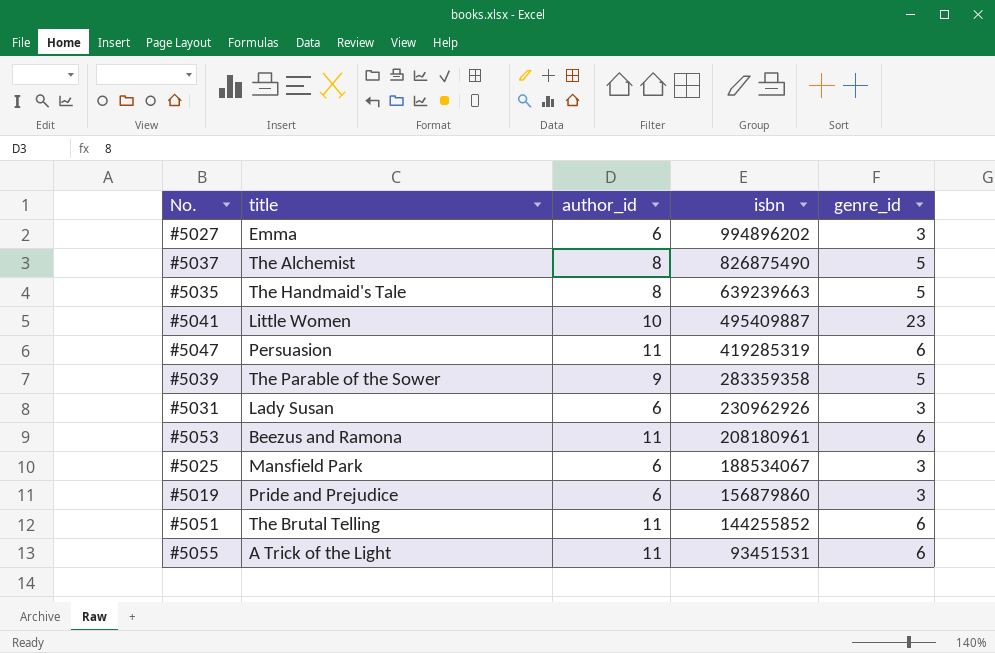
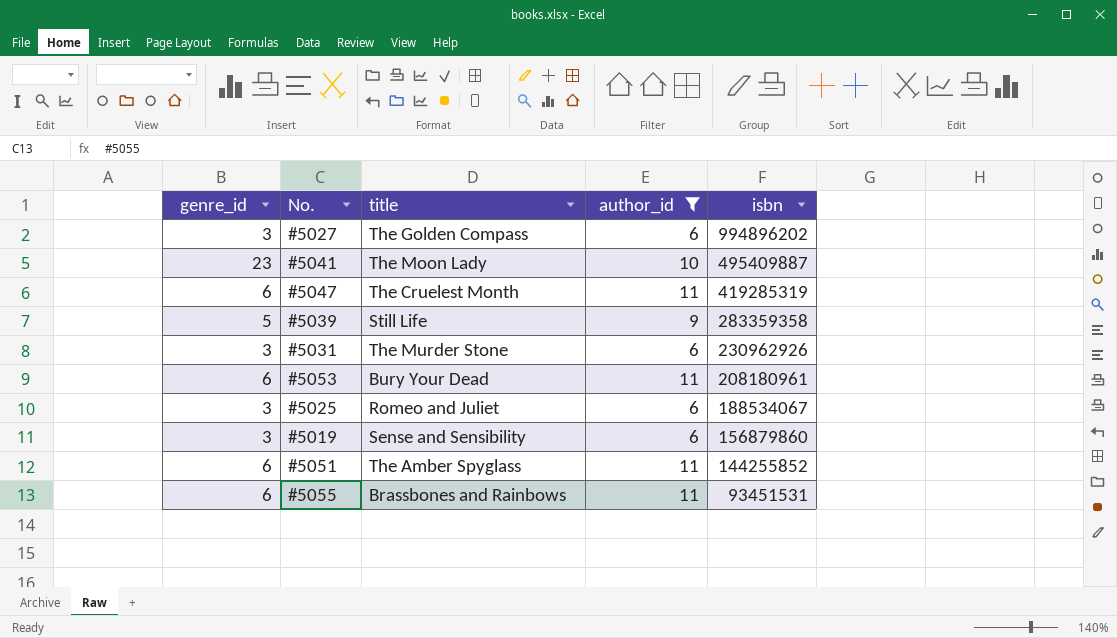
filter: none -> author_id != 8
column genre_id | position: 5 -> 1
#5027 | title: Emma -> The Golden Compass
#5041 | title: Little Women -> The Moon Lady
#5047 | title: Persuasion -> The Cruelest Month
#5039 | title: The Parable of the Sower -> Still Life
#5031 | title: Lady Susan -> The Murder Stone
#5053 | title: Beezus and Ramona -> Bury Your Dead
#5025 | title: Mansfield Park -> Romeo and Juliet
#5019 | title: Pride and Prejudice -> Sense and Sensibility
#5051 | title: The Brutal Telling -> The Amber Spyglass
#5055 | title: A Trick of the Light -> Brassbones and Rainbows

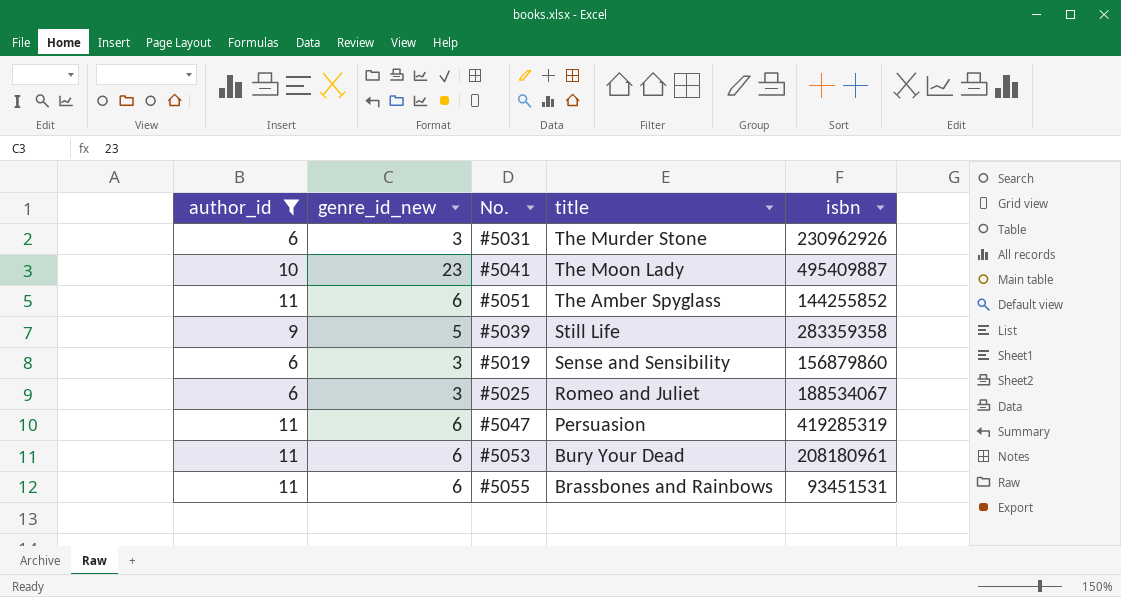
row order: isbn descending -> title descending
column author_id | position: 4 -> 1
column name: genre_id -> genre_id_new
row #5027: 3 | The Golden Compass | 6 | 994896202 -> none
#5047 | title: The Cruelest Month -> Persuasion

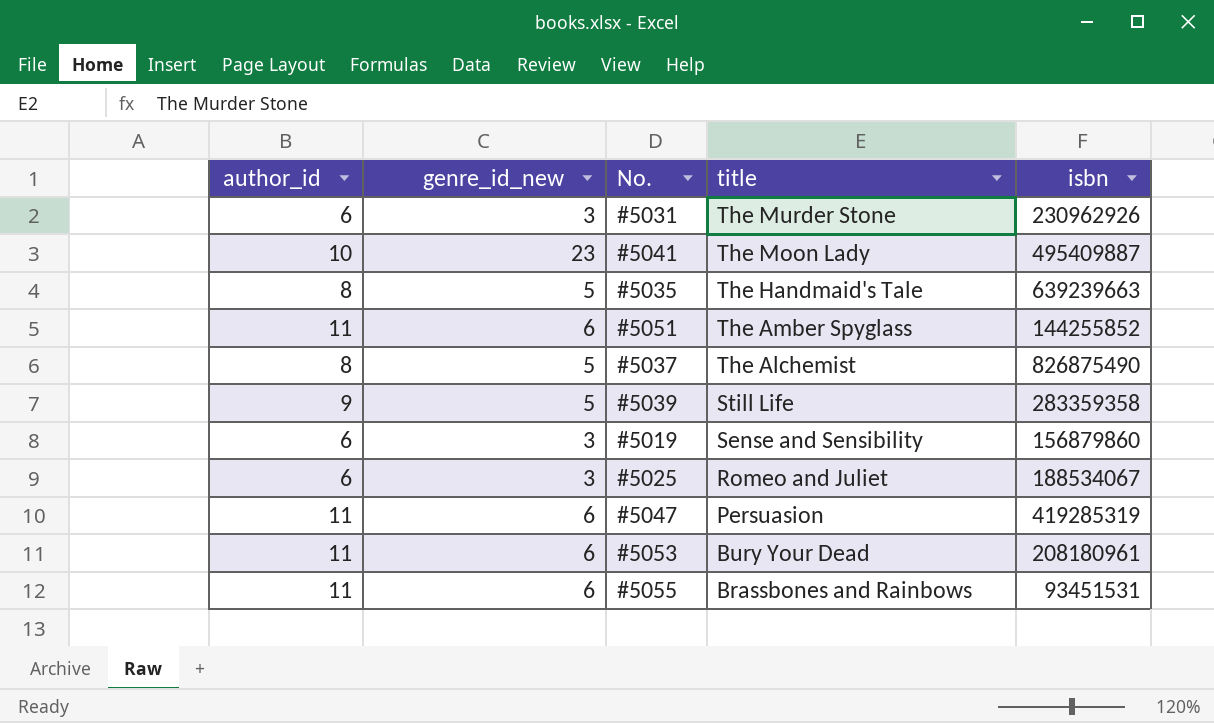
filter: author_id != 8 -> none

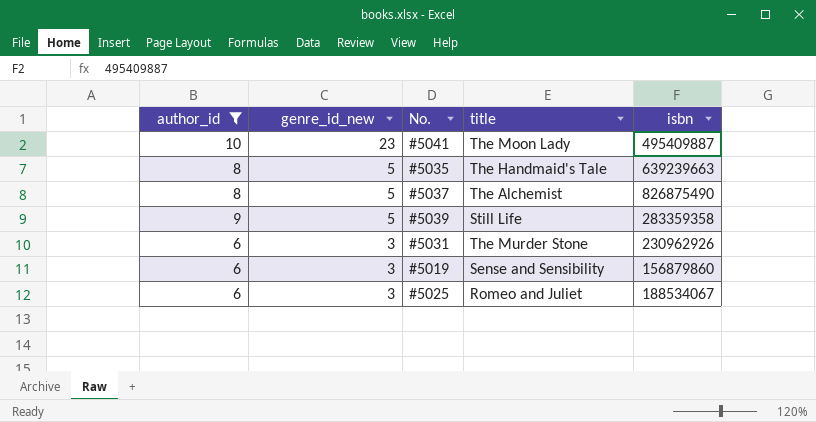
filter: none -> author_id != 11
row order: title descending -> genre_id_new descending

